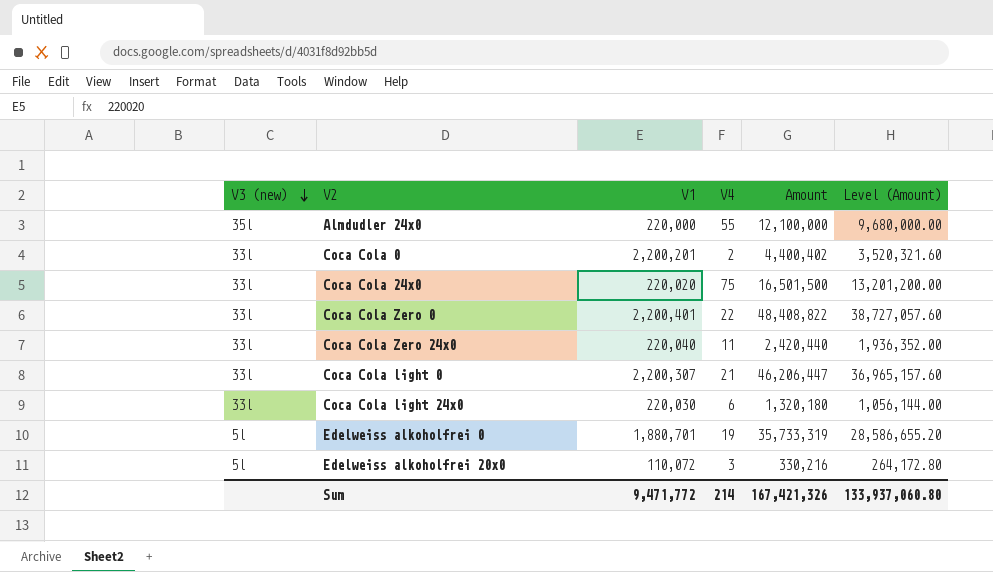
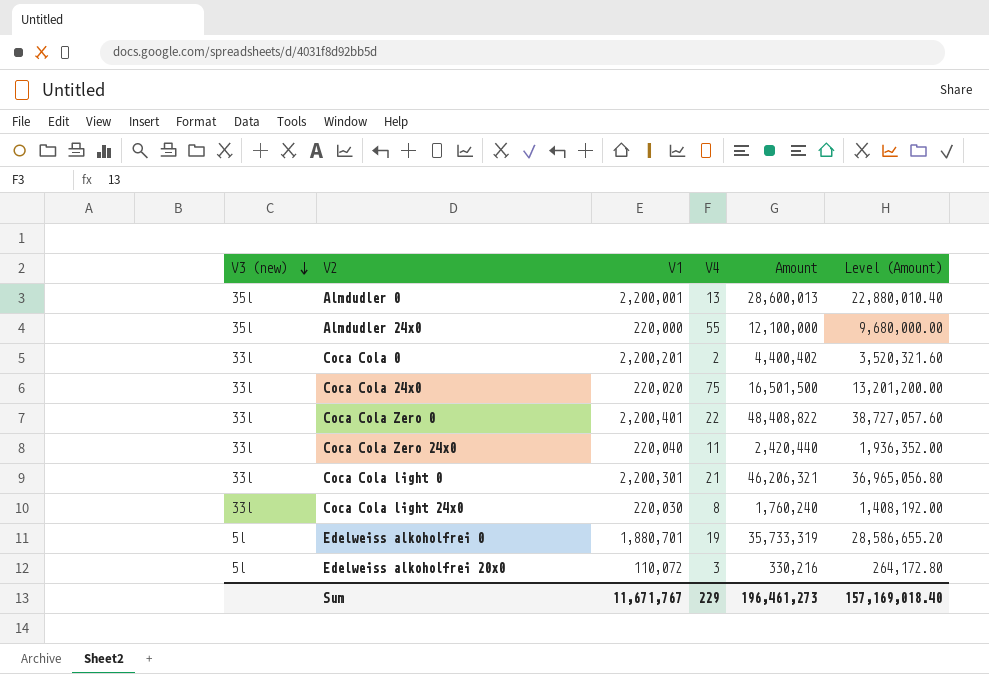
row Almdudler 0: none -> 35l | 2,200,001 | 13 | 28,600,013 | 22,880,010.40
Coca Cola light 0 | V1: 2,200,307 -> 2,200,301
Coca Cola light 0 | Amount: 46,206,447 -> 46,206,321
Coca Cola light 0 | Level (Amount): 36,965,157.60 -> 36,965,056.80
Coca Cola light 24x0 | V4: 6 -> 8
Coca Cola light 24x0 | Amount: 1,320,180 -> 1,760,240
Coca Cola light 24x0 | Level (Amount): 1,056,144.00 -> 1,408,192.00
Sum | V1: 9,471,772 -> 11,671,767
Sum | V4: 214 -> 229
Sum | Amount: 167,421,326 -> 196,461,273
Sum | Level (Amount): 133,937,060.80 -> 157,169,018.40

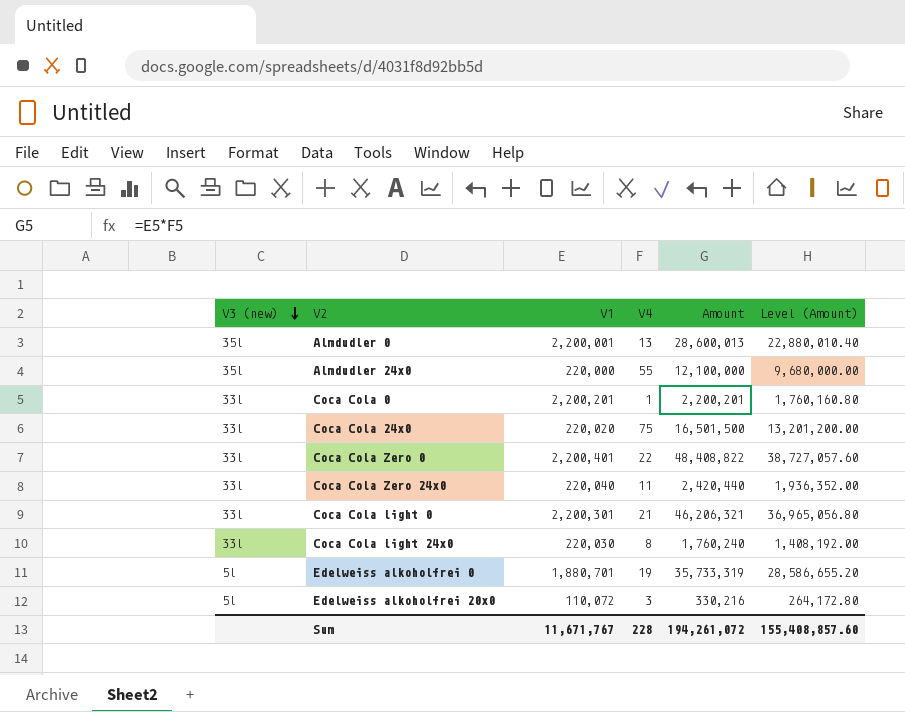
Coca Cola 0 | V4: 2 -> 1
Coca Cola 0 | Amount: 4,400,402 -> 2,200,201
Coca Cola 0 | Level (Amount): 3,520,321.60 -> 1,760,160.80
Sum | V4: 229 -> 228
Sum | Amount: 196,461,273 -> 194,261,072
Sum | Level (Amount): 157,169,018.40 -> 155,408,857.60

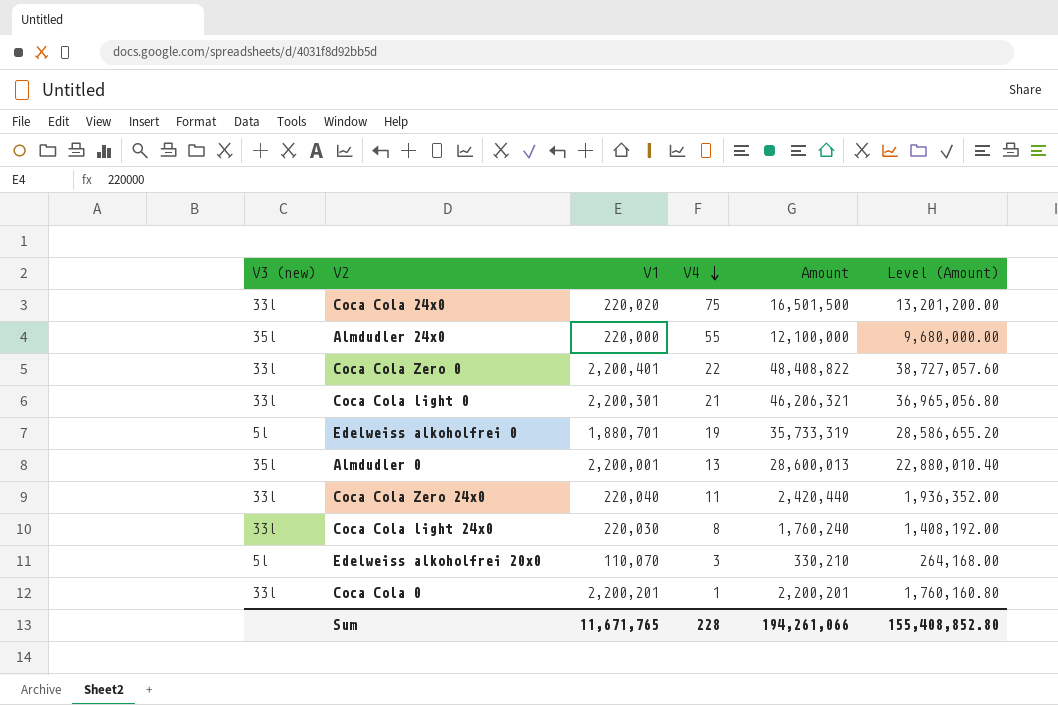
row order: V3 (new) descending -> V4 descending
Edelweiss alkoholfrei 20x0 | V1: 110,072 -> 110,070
Edelweiss alkoholfrei 20x0 | Amount: 330,216 -> 330,210
Edelweiss alkoholfrei 20x0 | Level (Amount): 264,172.80 -> 264,168.00
Sum | V1: 11,671,767 -> 11,671,765
Sum | Amount: 194,261,072 -> 194,261,066
Sum | Level (Amount): 155,408,857.60 -> 155,408,852.80

